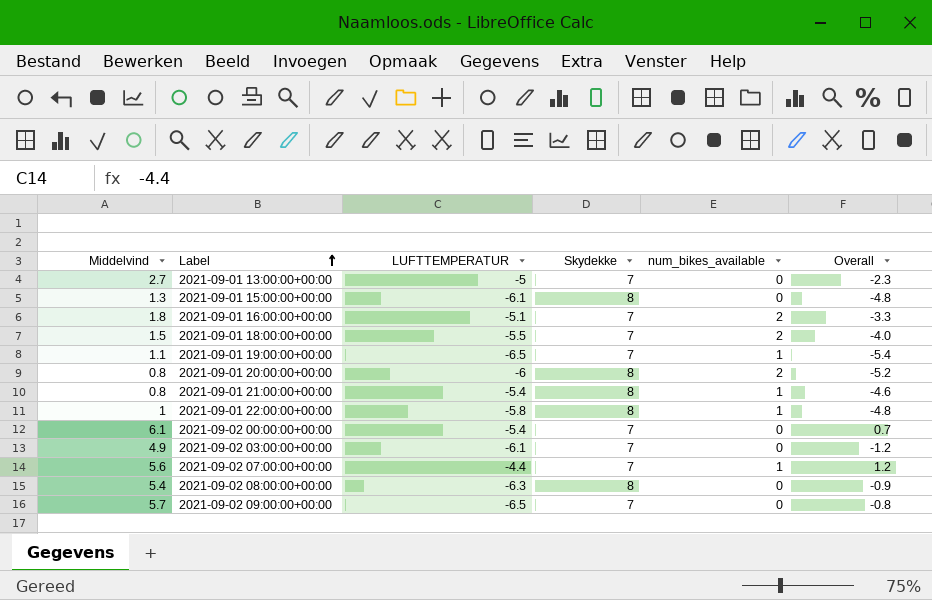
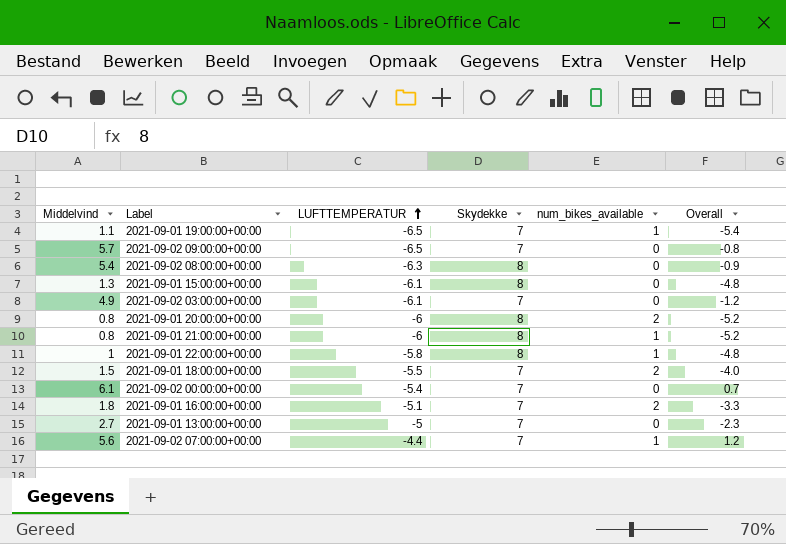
row order: Label ascending -> LUFTTEMPERATUR ascending
2021-09-01 21:00:00+00:00 | LUFTTEMPERATUR: -5.4 -> -6
2021-09-01 21:00:00+00:00 | Overall: -4.6 -> -5.2

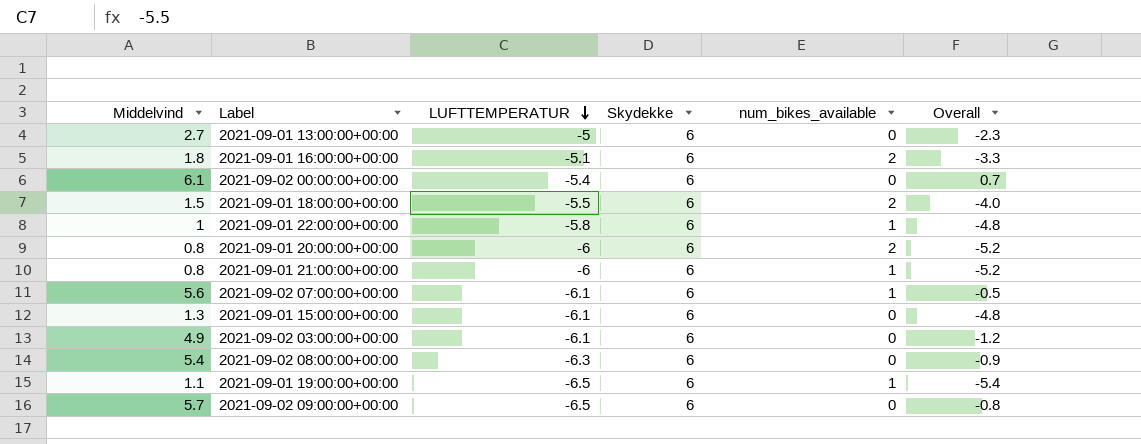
row order: LUFTTEMPERATUR ascending -> LUFTTEMPERATUR descending
2021-09-01 13:00:00+00:00 | Skydekke: 7 -> 6
2021-09-01 16:00:00+00:00 | Skydekke: 7 -> 6
2021-09-02 00:00:00+00:00 | Skydekke: 7 -> 6
2021-09-01 18:00:00+00:00 | Skydekke: 7 -> 6
2021-09-01 22:00:00+00:00 | Skydekke: 8 -> 6
2021-09-01 20:00:00+00:00 | Skydekke: 8 -> 6
2021-09-01 21:00:00+00:00 | Skydekke: 8 -> 6
2021-09-02 07:00:00+00:00 | LUFTTEMPERATUR: -4.4 -> -6.1
2021-09-02 07:00:00+00:00 | Skydekke: 7 -> 6
2021-09-02 07:00:00+00:00 | Overall: 1.2 -> -0.5
2021-09-01 15:00:00+00:00 | Skydekke: 8 -> 6
2021-09-02 03:00:00+00:00 | Skydekke: 7 -> 6
2021-09-02 08:00:00+00:00 | Skydekke: 8 -> 6
2021-09-01 19:00:00+00:00 | Skydekke: 7 -> 6
2021-09-02 09:00:00+00:00 | Skydekke: 7 -> 6

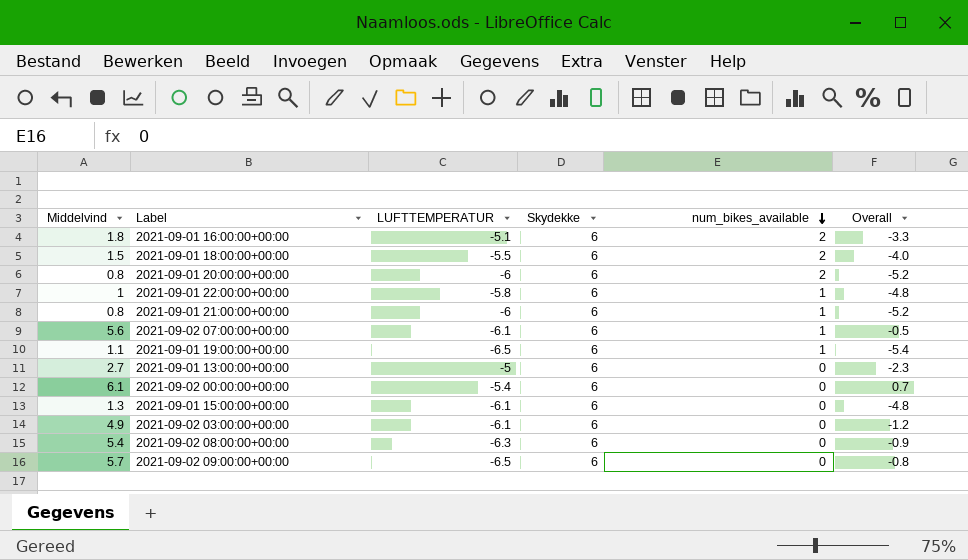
row order: LUFTTEMPERATUR descending -> num_bikes_available descending

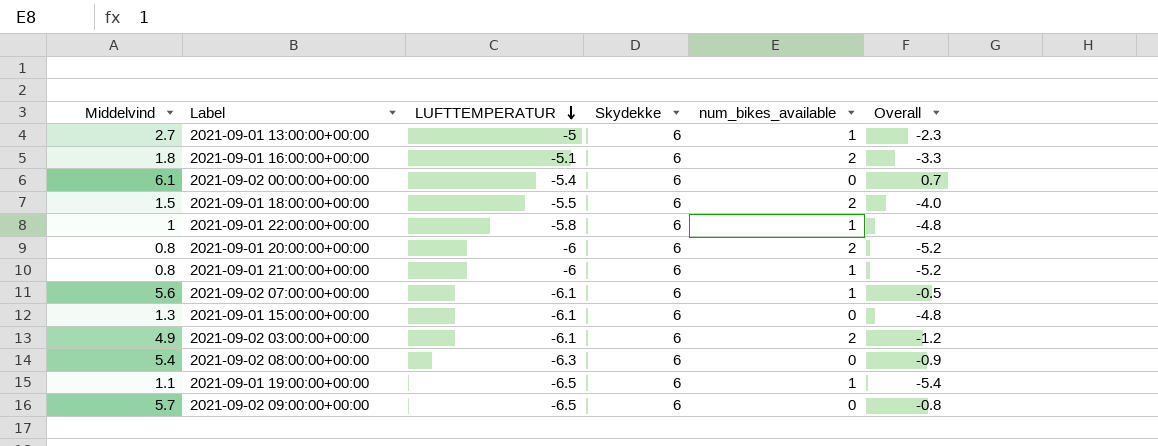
row order: num_bikes_available descending -> LUFTTEMPERATUR descending
2021-09-01 13:00:00+00:00 | num_bikes_available: 0 -> 1
2021-09-02 03:00:00+00:00 | num_bikes_available: 0 -> 2

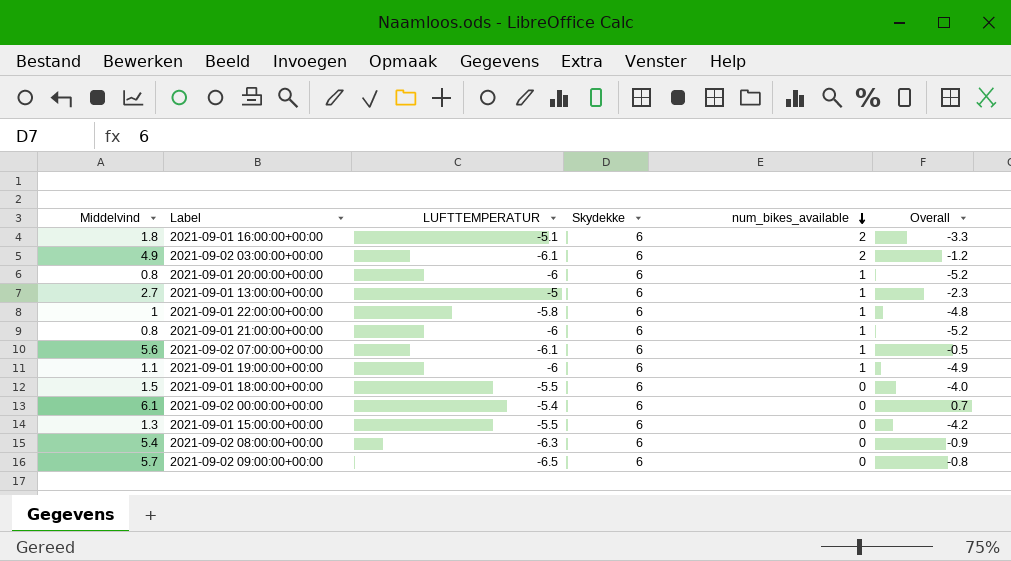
row order: LUFTTEMPERATUR descending -> num_bikes_available descending
2021-09-01 20:00:00+00:00 | num_bikes_available: 2 -> 1
2021-09-01 19:00:00+00:00 | LUFTTEMPERATUR: -6.5 -> -6
2021-09-01 19:00:00+00:00 | Overall: -5.4 -> -4.9
2021-09-01 18:00:00+00:00 | num_bikes_available: 2 -> 0
2021-09-01 15:00:00+00:00 | LUFTTEMPERATUR: -6.1 -> -5.5
2021-09-01 15:00:00+00:00 | Overall: -4.8 -> -4.2

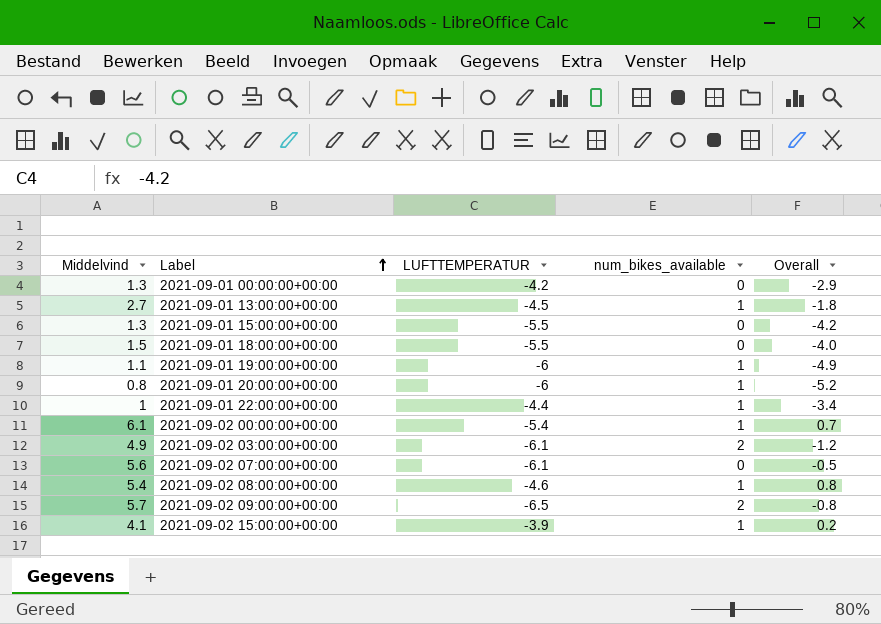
row order: num_bikes_available descending -> Label ascending
column Skydekke | position: 4 -> none
row 2021-09-01 16:00:00+00:00: 1.8 | -5.1 | 6 | 2 | -3.3 -> none
row 2021-09-01 21:00:00+00:00: 0.8 | -6 | 6 | 1 | -5.2 -> none
row 2021-09-01 00:00:00+00:00: none -> 1.3 | -4.2 | 0 | -2.9
2021-09-01 13:00:00+00:00 | LUFTTEMPERATUR: -5 -> -4.5
2021-09-01 13:00:00+00:00 | Overall: -2.3 -> -1.8
2021-09-01 22:00:00+00:00 | LUFTTEMPERATUR: -5.8 -> -4.4
2021-09-01 22:00:00+00:00 | Overall: -4.8 -> -3.4
2021-09-02 00:00:00+00:00 | num_bikes_available: 0 -> 1
2021-09-02 07:00:00+00:00 | num_bikes_available: 1 -> 0
2021-09-02 08:00:00+00:00 | LUFTTEMPERATUR: -6.3 -> -4.6
2021-09-02 08:00:00+00:00 | num_bikes_available: 0 -> 1
2021-09-02 08:00:00+00:00 | Overall: -0.9 -> 0.8
2021-09-02 09:00:00+00:00 | num_bikes_available: 0 -> 2
row 2021-09-02 15:00:00+00:00: none -> 4.1 | -3.9 | 1 | 0.2

